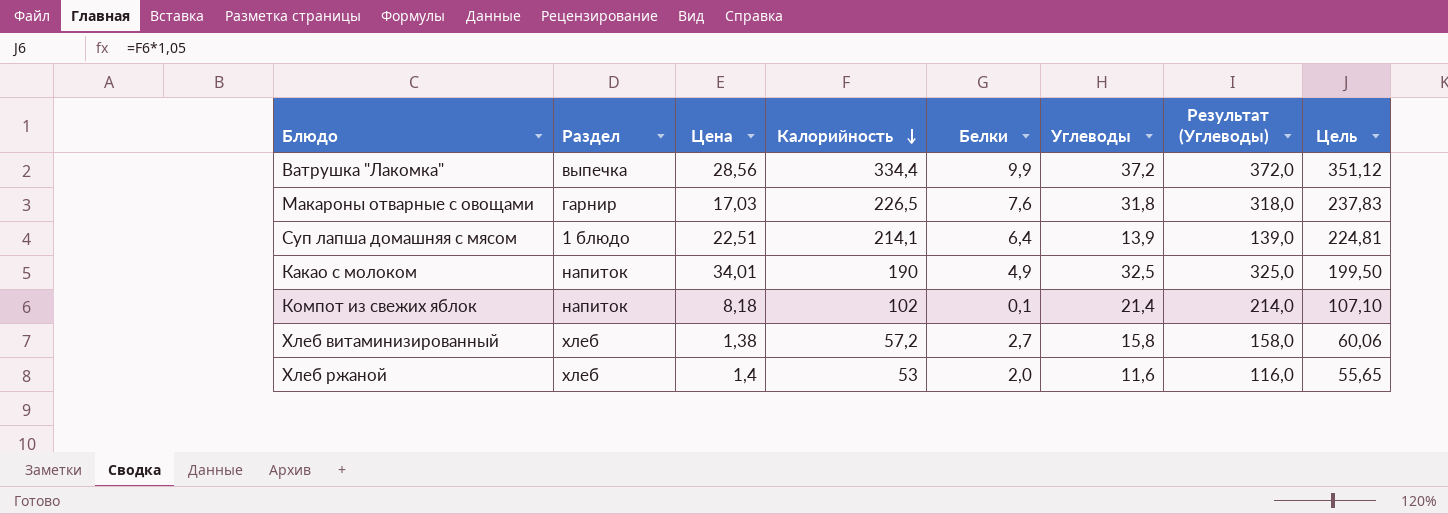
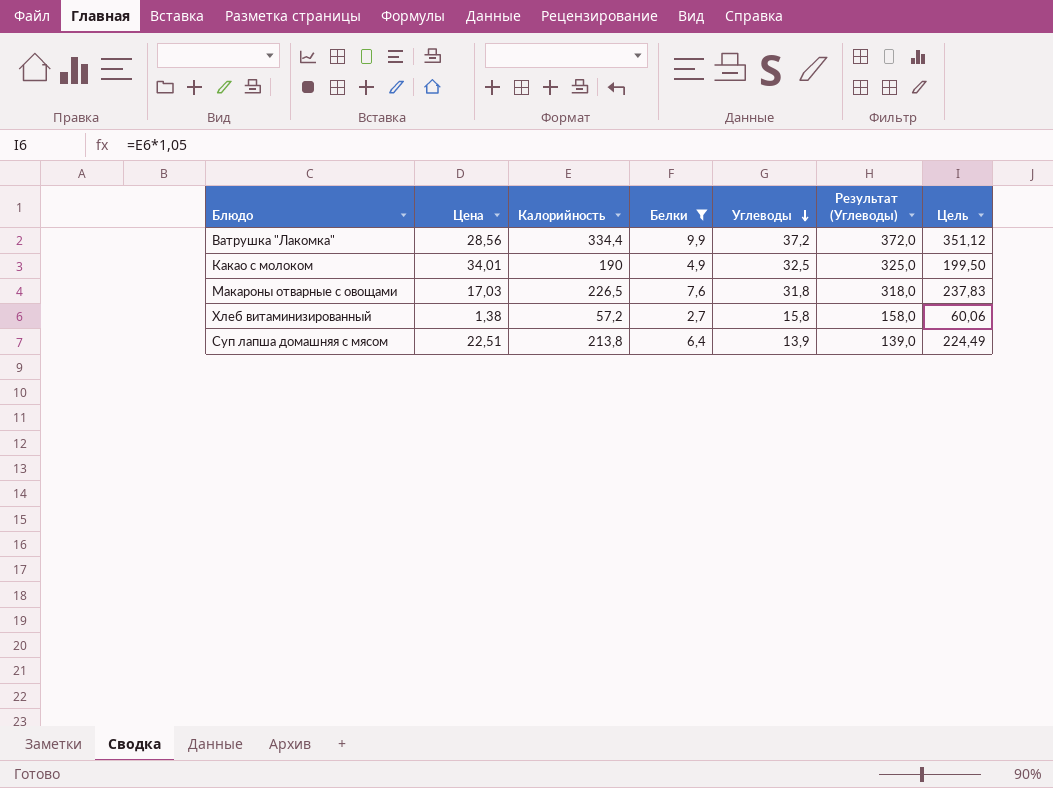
filter: none -> Белки >= 2,7
row order: Калорийность descending -> Углеводы descending
column Раздел | position: 2 -> none
Суп лапша домашняя с мясом | Калорийность: 214,1 -> 213,8
Суп лапша домашняя с мясом | Цель: 224,81 -> 224,49

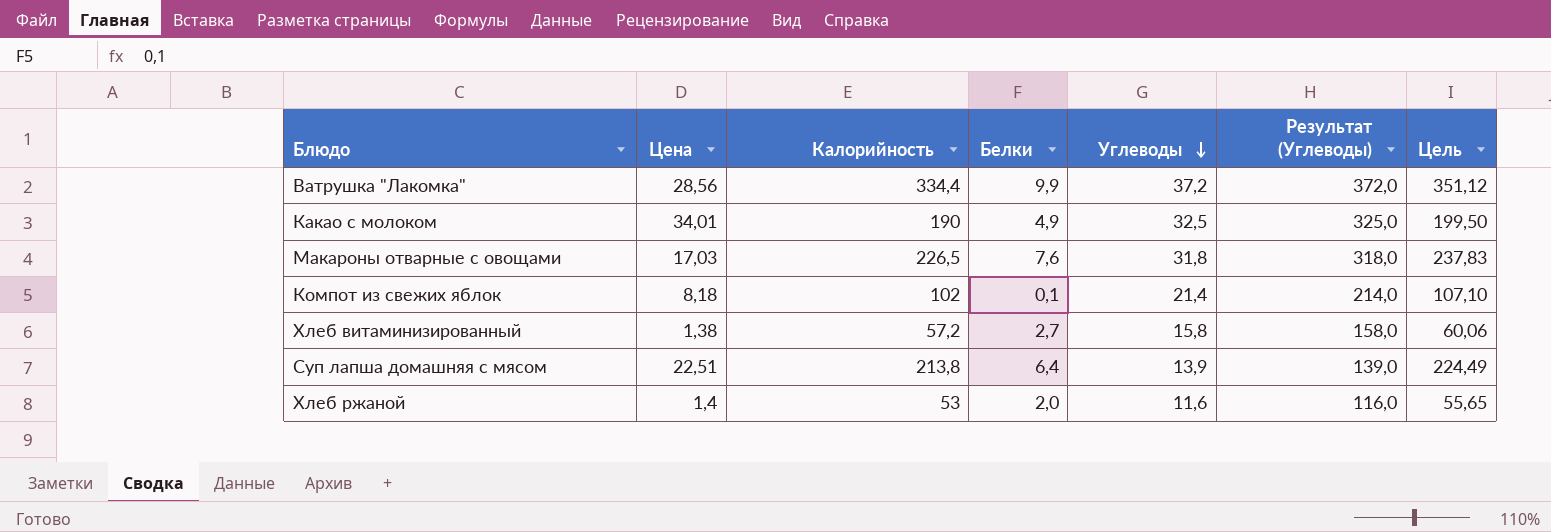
filter: Белки >= 2,7 -> none

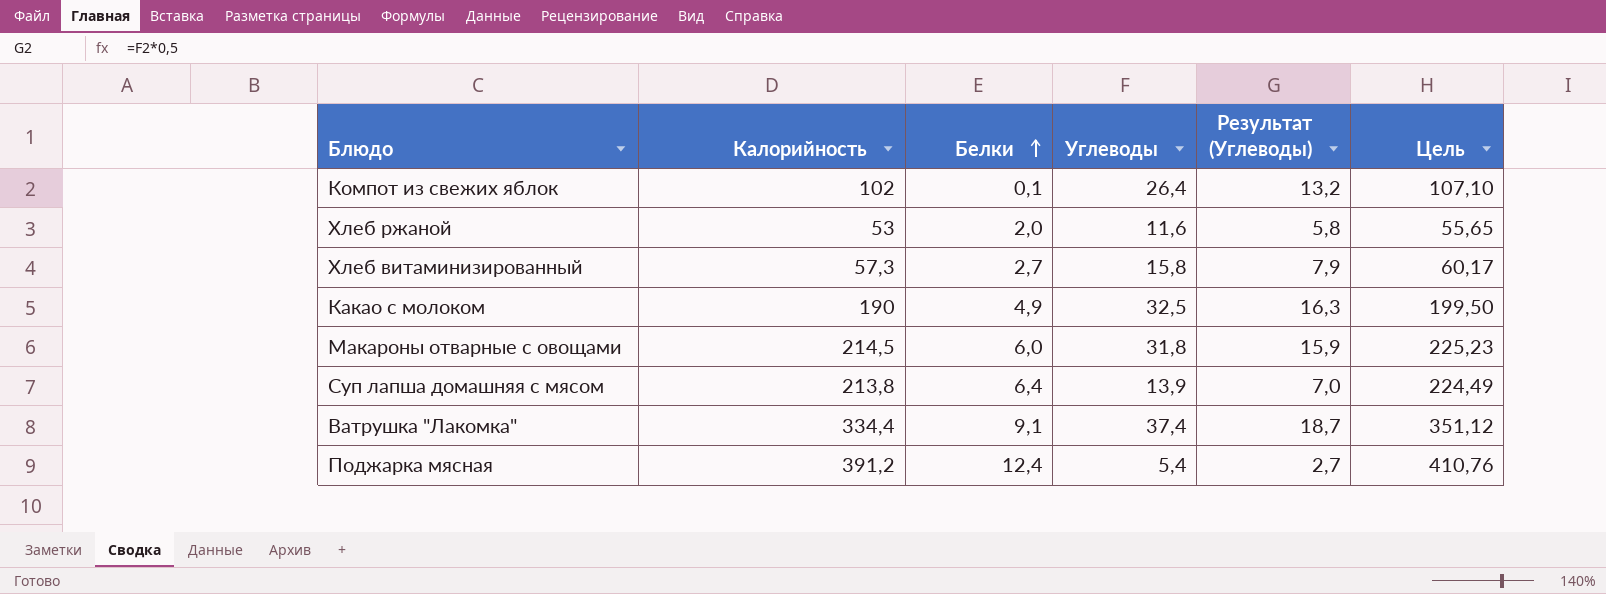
row order: Углеводы descending -> Белки ascending
column Цена | position: 2 -> none
column Результат (Углеводы) | formula: [Углеводы] * 10 -> [Углеводы] * 0,5
Компот из свежих яблок | Углеводы: 21,4 -> 26,4
Хлеб витаминизированный | Калорийность: 57,2 -> 57,3
Хлеб витаминизированный | Цель: 60,06 -> 60,17
Макароны отварные с овощами | Калорийность: 226,5 -> 214,5
Макароны отварные с овощами | Белки: 7,6 -> 6,0
Макароны отварные с овощами | Цель: 237,83 -> 225,23
Ватрушка "Лакомка" | Белки: 9,9 -> 9,1
Ватрушка "Лакомка" | Углеводы: 37,2 -> 37,4
row Поджарка мясная: none -> 391,2 | 12,4 | 5,4 | 2,7 | 410,76

